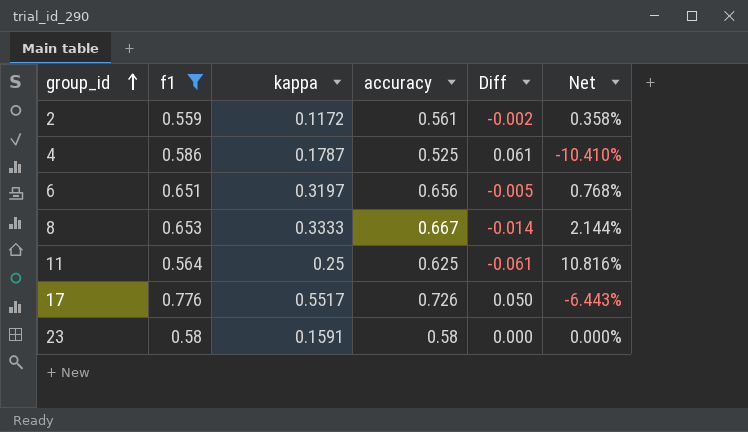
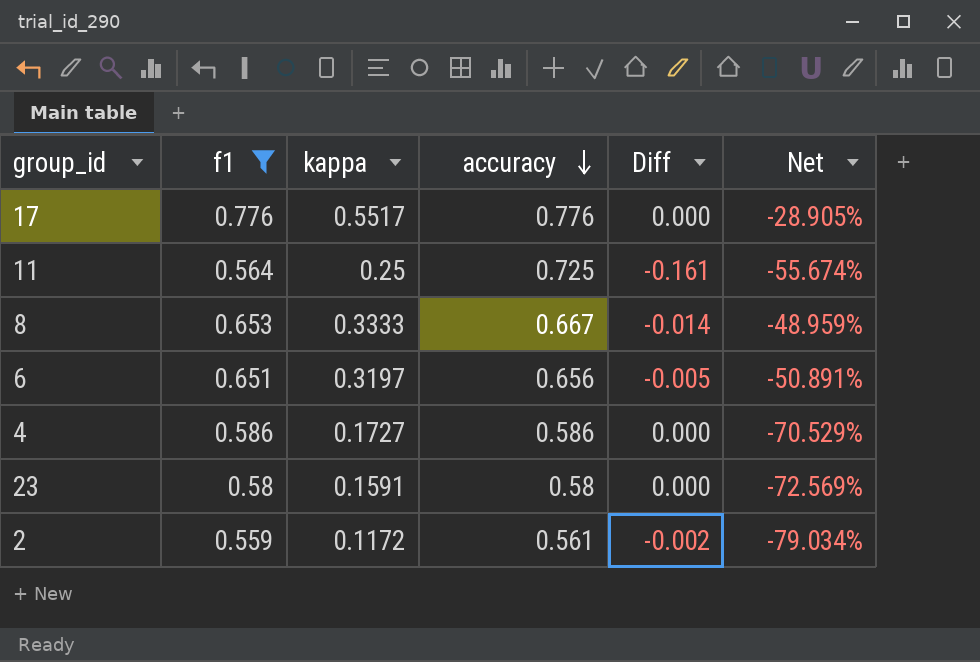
row order: group_id ascending -> accuracy descending
column Net | formula: ([accuracy] - [f1]) / [f1] -> ([kappa] - [f1]) / [f1]
17 | accuracy: 0.726 -> 0.776
17 | Diff: 0.050 -> 0.000
11 | accuracy: 0.625 -> 0.725
11 | Diff: -0.061 -> -0.161
4 | kappa: 0.1787 -> 0.1727
4 | accuracy: 0.525 -> 0.586
4 | Diff: 0.061 -> 0.000

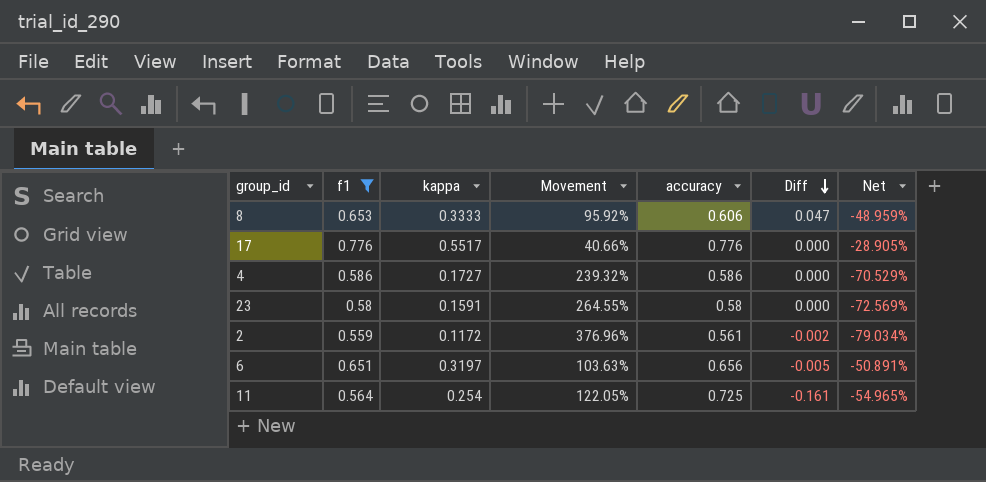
row order: accuracy descending -> Diff descending
column Movement | formula: none -> ([f1] - [kappa]) / [kappa]
8 | accuracy: 0.667 -> 0.606
8 | Diff: -0.014 -> 0.047
11 | kappa: 0.25 -> 0.254
11 | Net: -55.674% -> -54.965%

